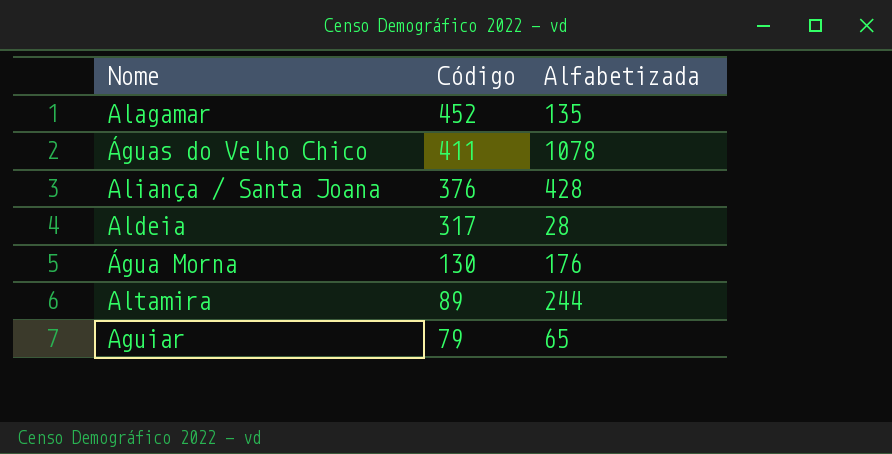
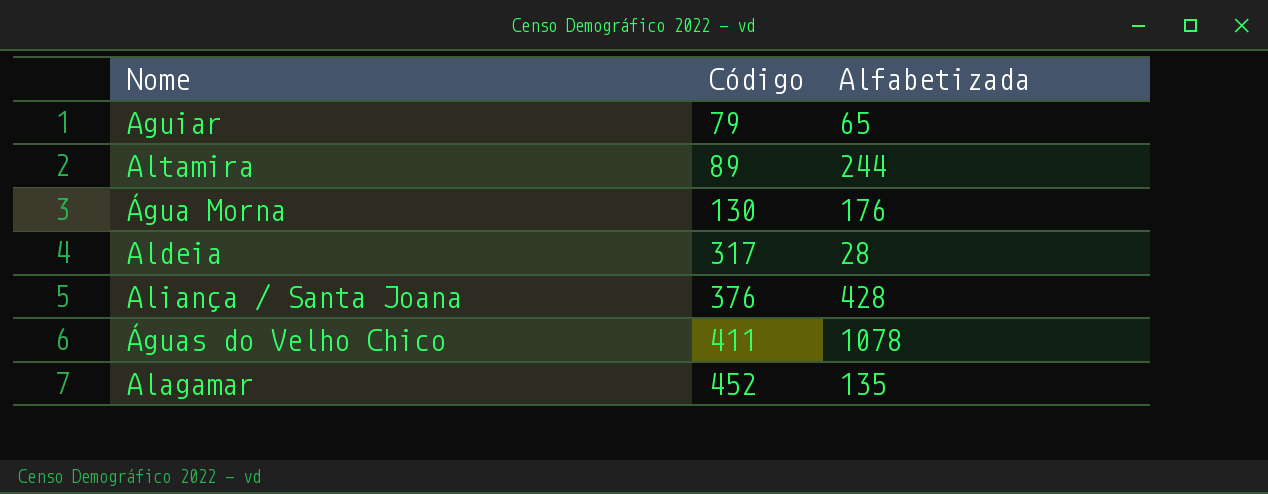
row order: Código descending -> Código ascending

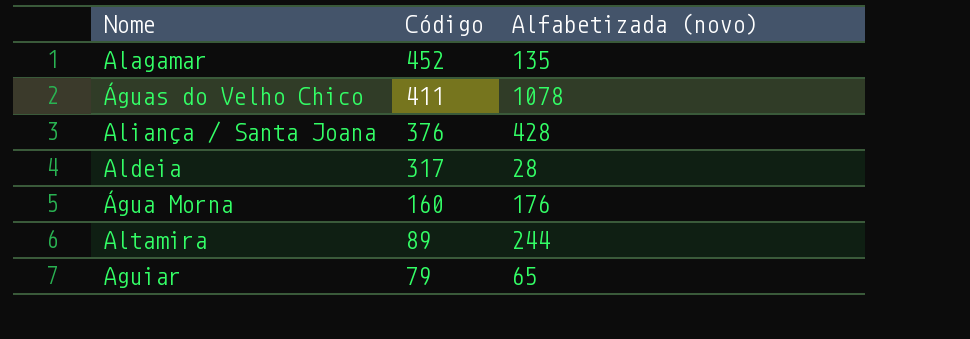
row order: Código ascending -> Código descending
column name: Alfabetizada -> Alfabetizada (novo)
Água Morna | Código: 130 -> 160

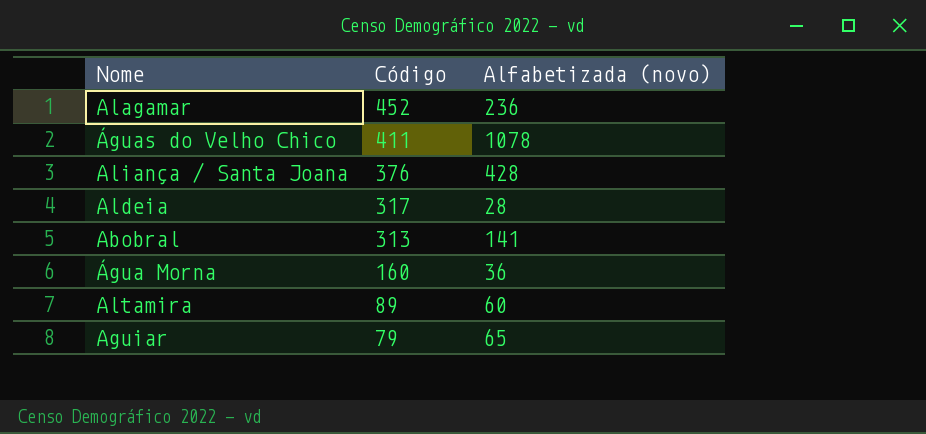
Alagamar | Alfabetizada (novo): 135 -> 236
row Abobral: none -> 313 | 141
Água Morna | Alfabetizada (novo): 176 -> 36
Altamira | Alfabetizada (novo): 244 -> 60

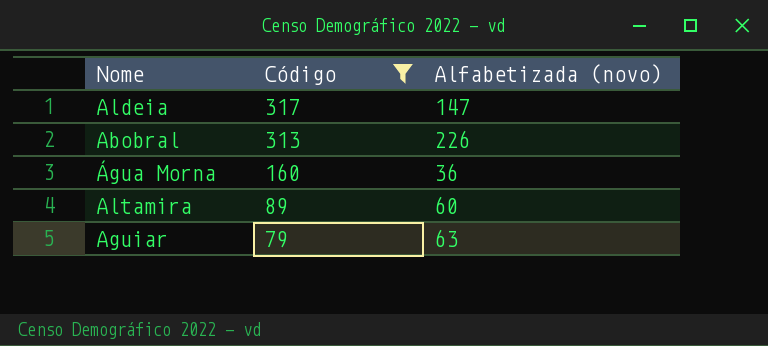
filter: none -> Código <= 317
Aldeia | Alfabetizada (novo): 28 -> 147
Abobral | Alfabetizada (novo): 141 -> 226
Aguiar | Alfabetizada (novo): 65 -> 63

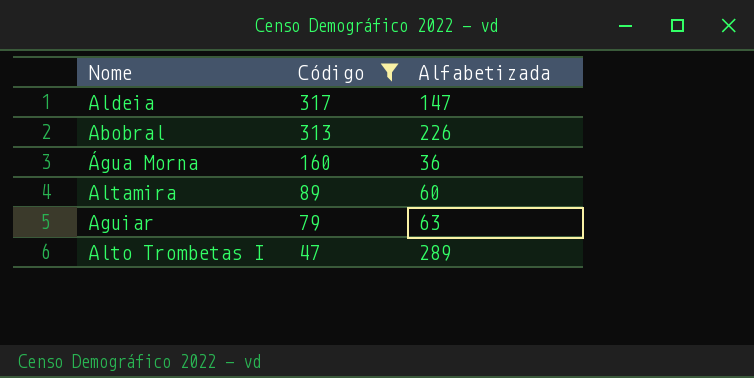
column name: Alfabetizada (novo) -> Alfabetizada
row Alto Trombetas I: none -> 47 | 289

